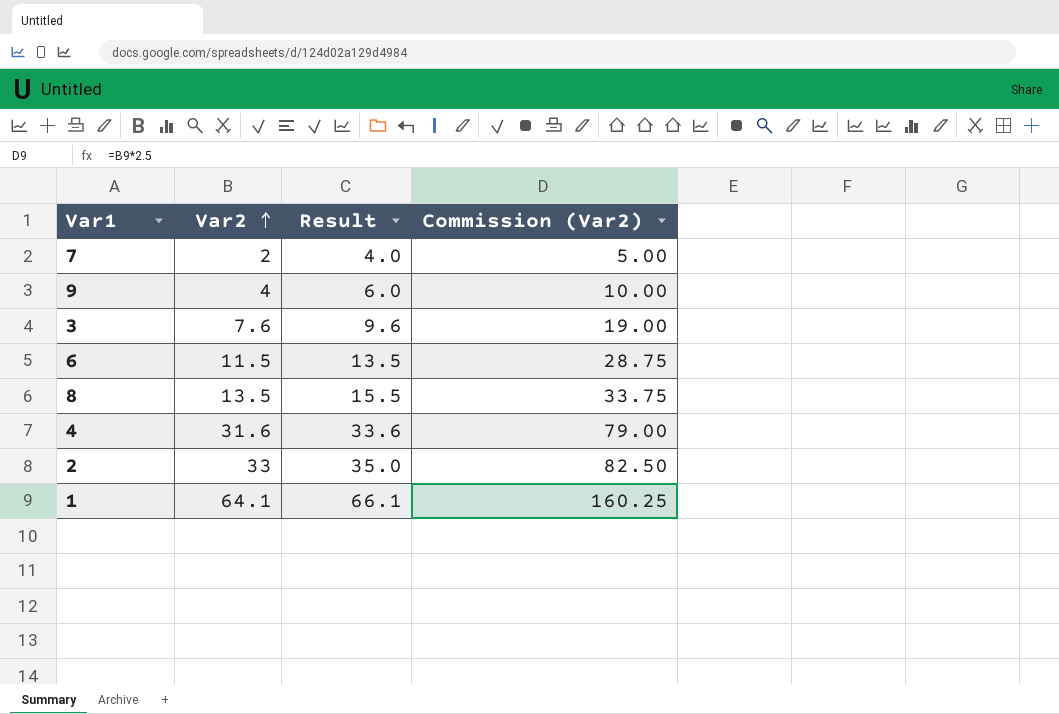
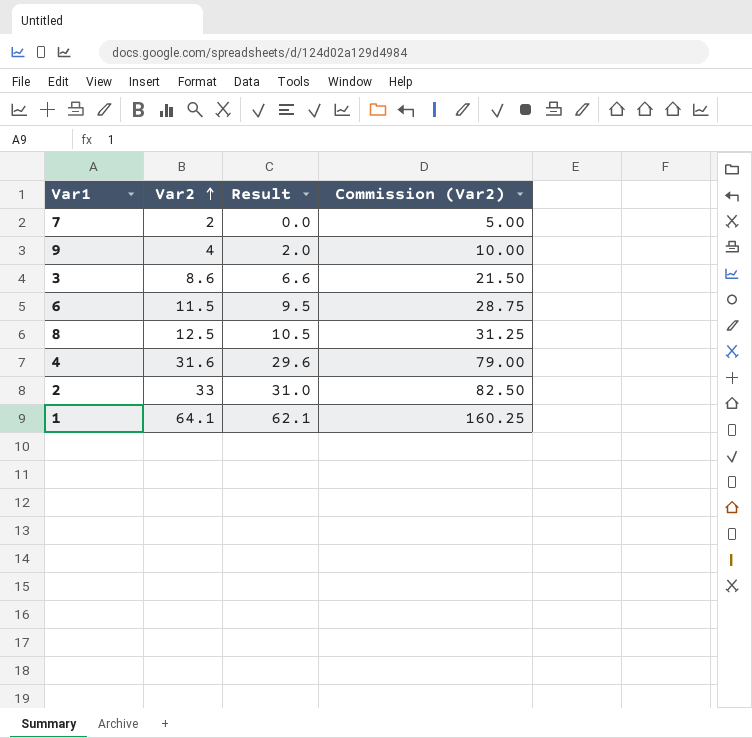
column Result | formula: [Var2] + 2 -> [Var2] - 2
3 | Var2: 7.6 -> 8.6
3 | Commission (Var2): 19.00 -> 21.50
8 | Var2: 13.5 -> 12.5
8 | Commission (Var2): 33.75 -> 31.25

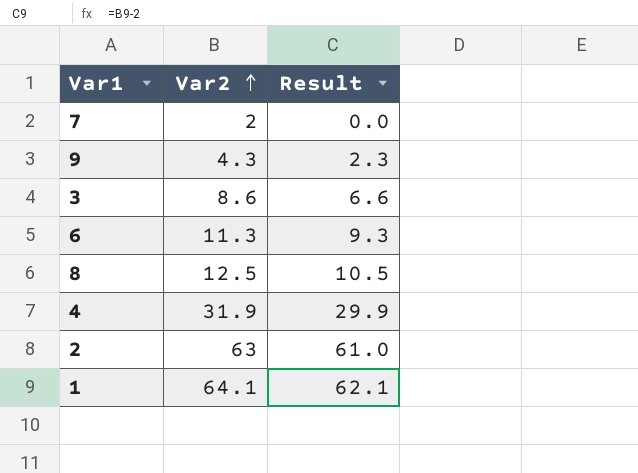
column Commission (Var2) | formula: [Var2] * 2.5 -> none
9 | Var2: 4 -> 4.3
9 | Result: 2.0 -> 2.3
6 | Var2: 11.5 -> 11.3
6 | Result: 9.5 -> 9.3
4 | Var2: 31.6 -> 31.9
4 | Result: 29.6 -> 29.9
2 | Var2: 33 -> 63
2 | Result: 31.0 -> 61.0

